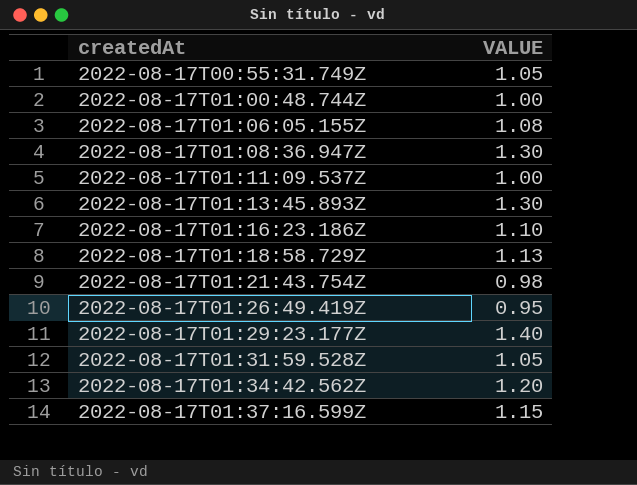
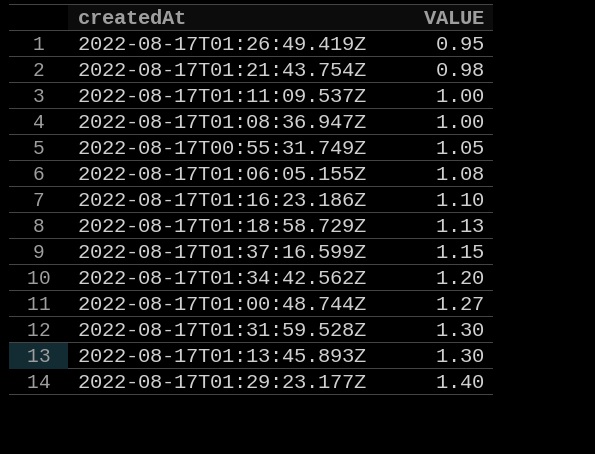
row order: createdAt ascending -> VALUE ascending
2022-08-17T01:08:36.947Z | VALUE: 1.30 -> 1.00
2022-08-17T01:00:48.744Z | VALUE: 1.00 -> 1.27
2022-08-17T01:31:59.528Z | VALUE: 1.05 -> 1.30

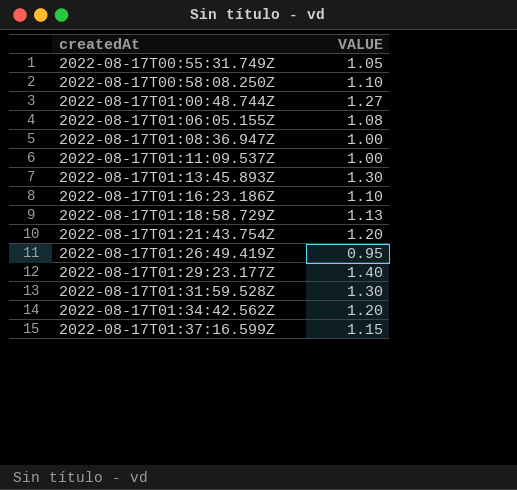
row order: VALUE ascending -> createdAt ascending
row 2022-08-17T00:58:08.250Z: none -> 1.10
2022-08-17T01:21:43.754Z | VALUE: 0.98 -> 1.20

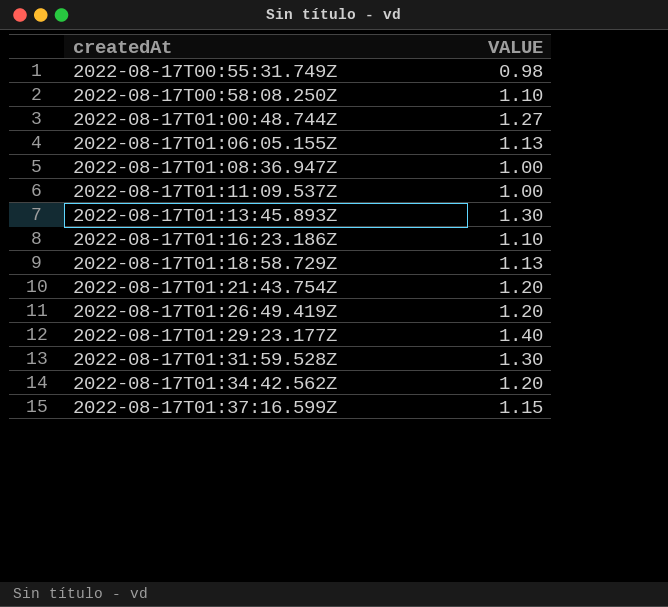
2022-08-17T00:55:31.749Z | VALUE: 1.05 -> 0.98
2022-08-17T01:06:05.155Z | VALUE: 1.08 -> 1.13
2022-08-17T01:26:49.419Z | VALUE: 0.95 -> 1.20

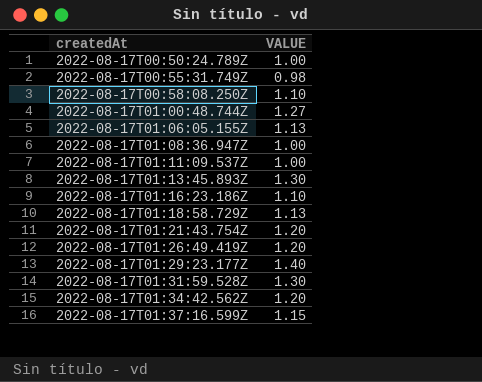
row 2022-08-17T00:50:24.789Z: none -> 1.00

